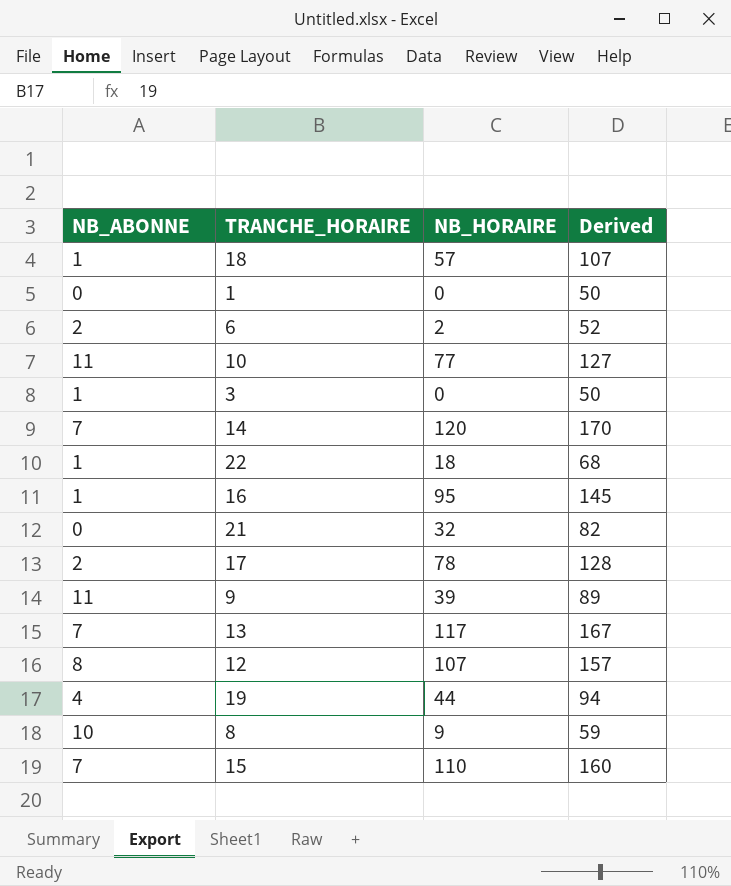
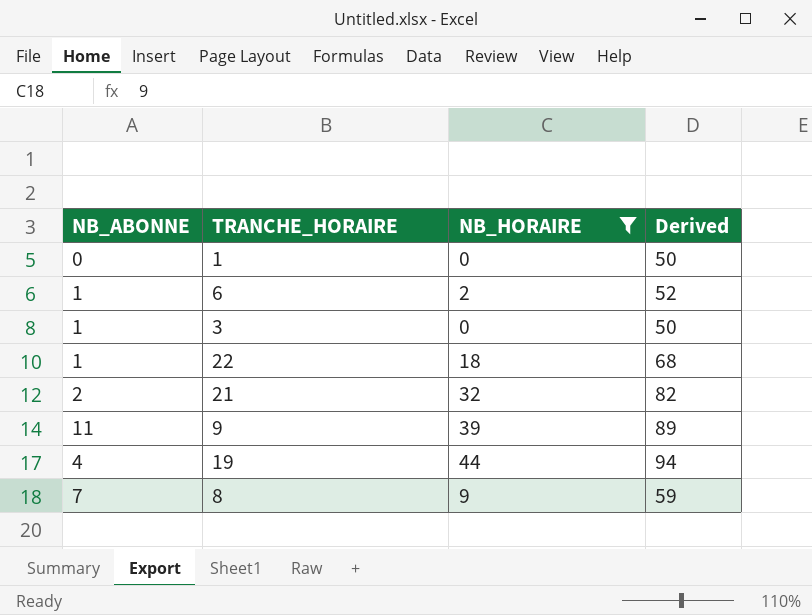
filter: none -> NB_HORAIRE <= 44
6 | NB_ABONNE: 2 -> 1
21 | NB_ABONNE: 0 -> 2
8 | NB_ABONNE: 10 -> 7

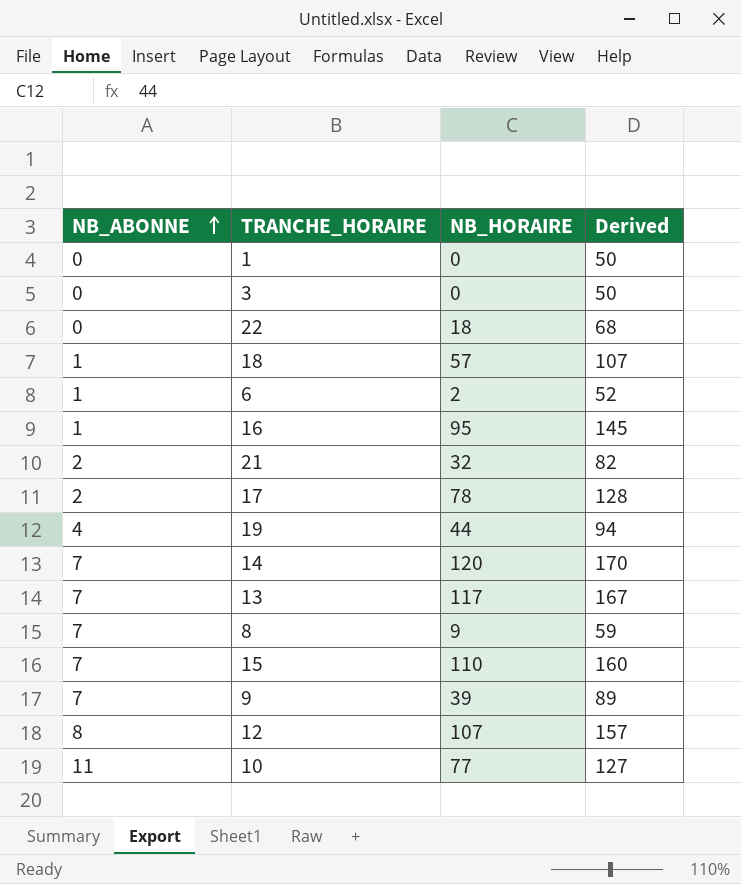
filter: NB_HORAIRE <= 44 -> none
row order: none -> NB_ABONNE ascending
3 | NB_ABONNE: 1 -> 0
22 | NB_ABONNE: 1 -> 0
9 | NB_ABONNE: 11 -> 7

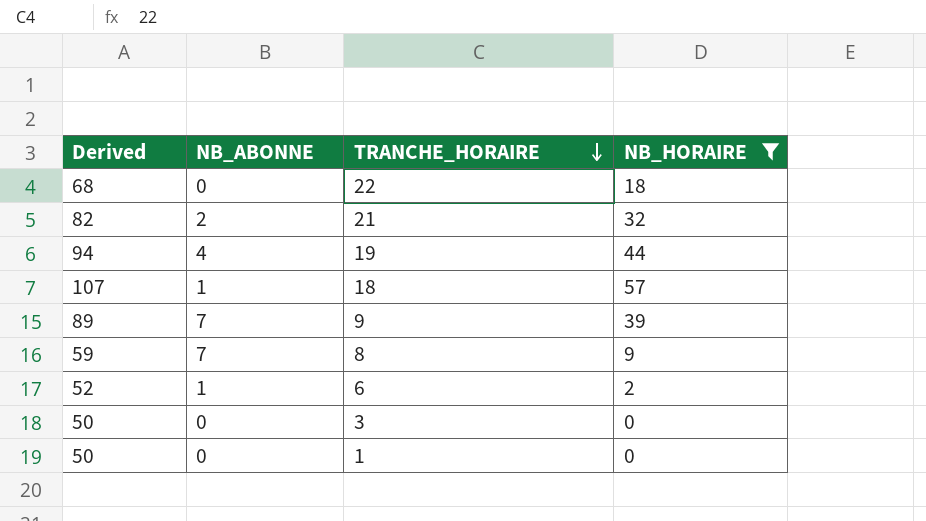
filter: none -> NB_HORAIRE <= 57
row order: NB_ABONNE ascending -> TRANCHE_HORAIRE descending
column Derived | position: 4 -> 1

